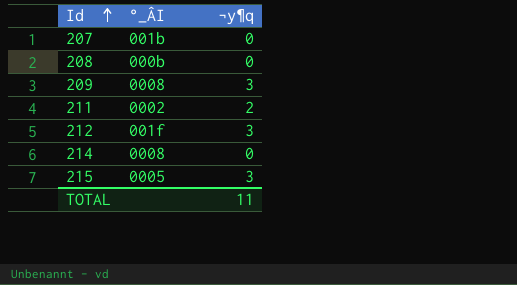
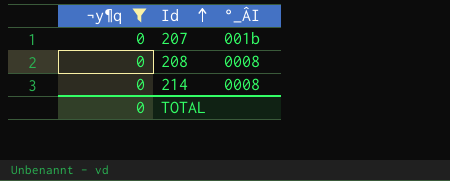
filter: none -> ¬y¶q = 0
column ¬y¶q | position: 3 -> 1
208 | °_ÂI: 000b -> 0008
TOTAL | ¬y¶q: 11 -> 0

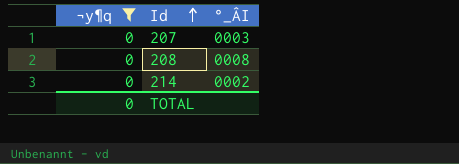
207 | °_ÂI: 001b -> 0003
214 | °_ÂI: 0008 -> 0002

